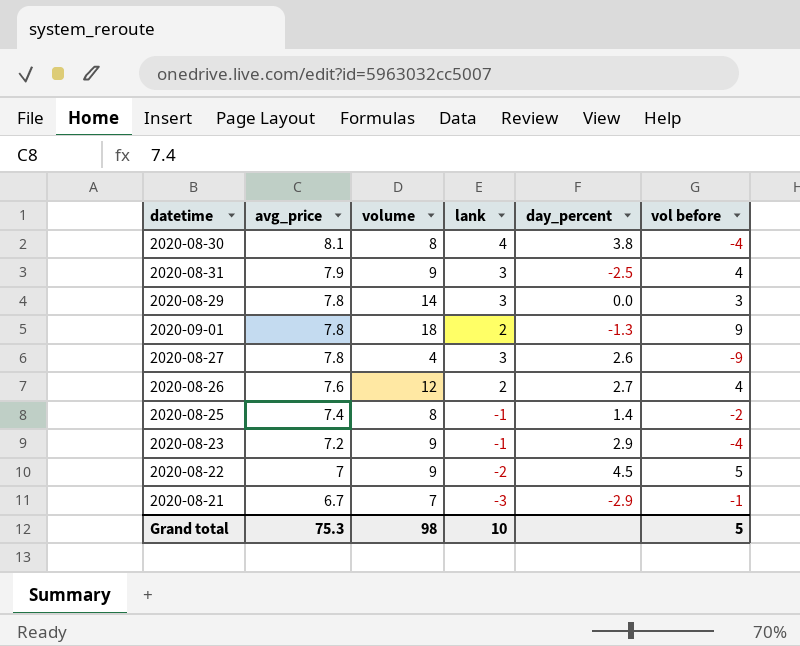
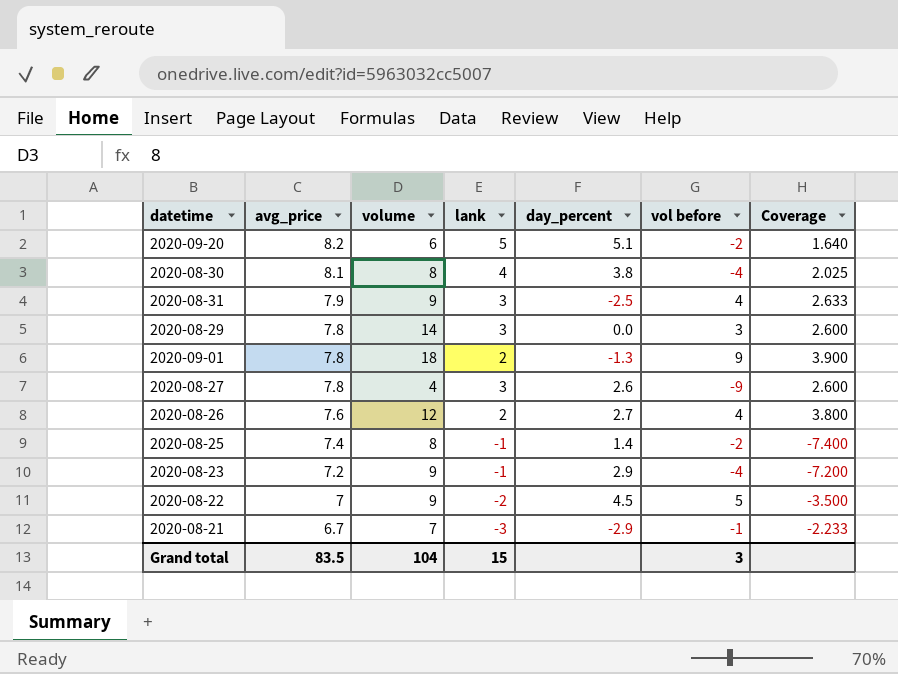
column Coverage | formula: none -> [avg_price] / [lank]
row 2020-09-20: none -> 8.2 | 6 | 5 | 5.1 | -2 | 1.640
Grand total | avg_price: 75.3 -> 83.5
Grand total | volume: 98 -> 104
Grand total | lank: 10 -> 15
Grand total | vol before: 5 -> 3

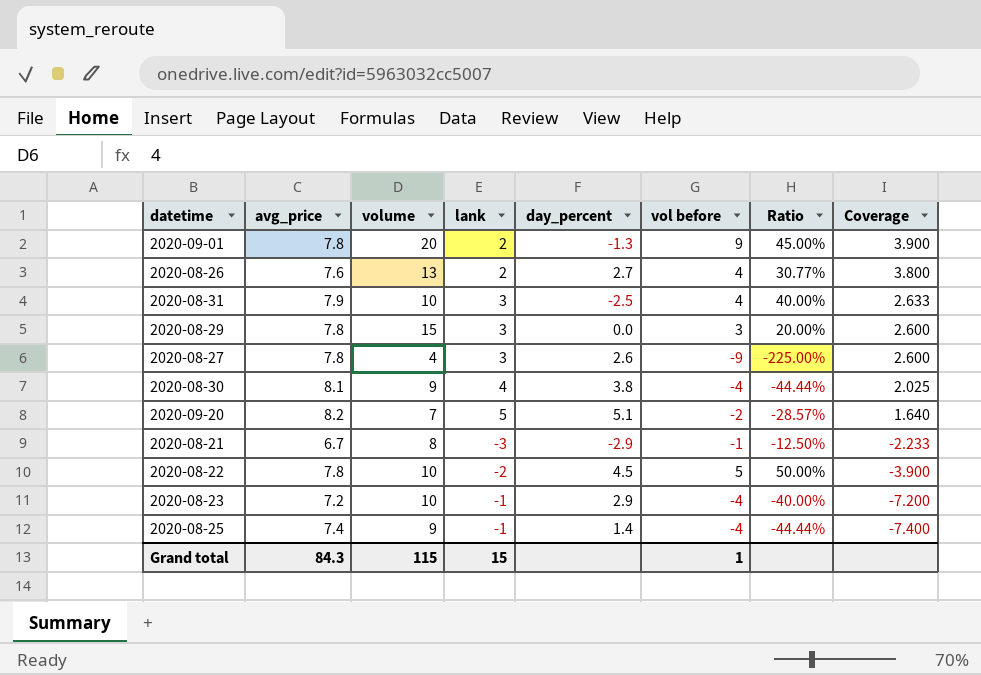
row order: avg_price descending -> Coverage descending
column Ratio | formula: none -> [vol before] / [volume]
2020-09-01 | volume: 18 -> 20
2020-08-26 | volume: 12 -> 13
2020-08-31 | volume: 9 -> 10
2020-08-29 | volume: 14 -> 15
2020-08-30 | volume: 8 -> 9
2020-09-20 | volume: 6 -> 7
2020-08-21 | volume: 7 -> 8
2020-08-22 | avg_price: 7 -> 7.8
2020-08-22 | volume: 9 -> 10
2020-08-22 | Coverage: -3.500 -> -3.900
2020-08-23 | volume: 9 -> 10
2020-08-25 | volume: 8 -> 9
2020-08-25 | vol before: -2 -> -4
Grand total | avg_price: 83.5 -> 84.3
Grand total | volume: 104 -> 115
Grand total | vol before: 3 -> 1

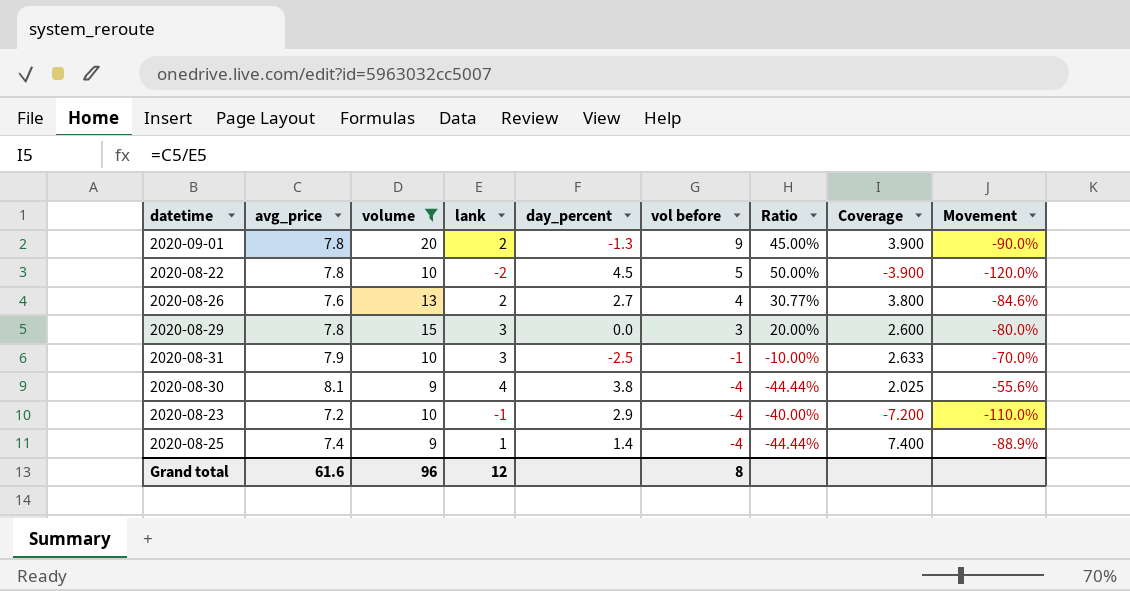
filter: none -> volume >= 9
row order: Coverage descending -> vol before descending
column Movement | formula: none -> ([lank] - [volume]) / [volume]
2020-08-31 | vol before: 4 -> -1
2020-08-31 | Ratio: 40.00% -> -10.00%
2020-08-25 | lank: -1 -> 1
2020-08-25 | Coverage: -7.400 -> 7.400
Grand total | avg_price: 84.3 -> 61.6
Grand total | volume: 115 -> 96
Grand total | lank: 15 -> 12
Grand total | vol before: 1 -> 8

